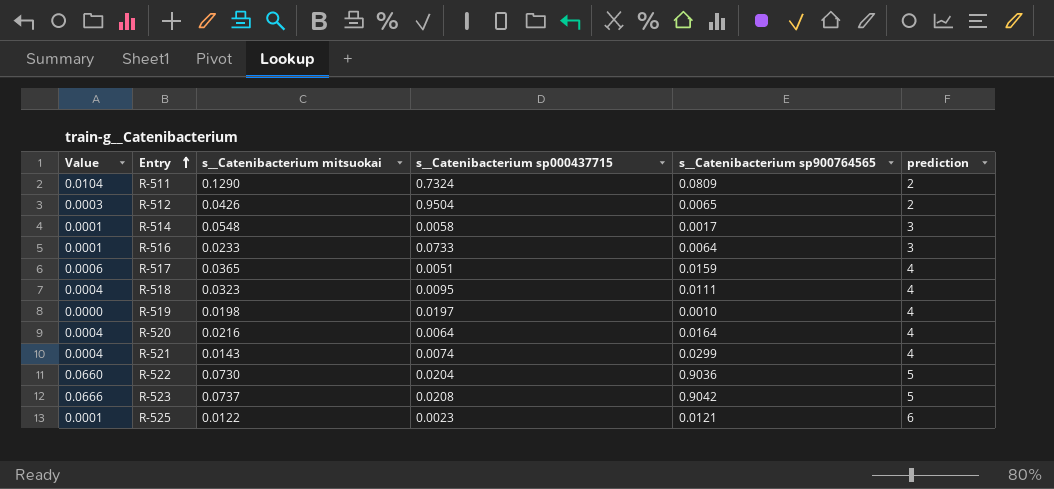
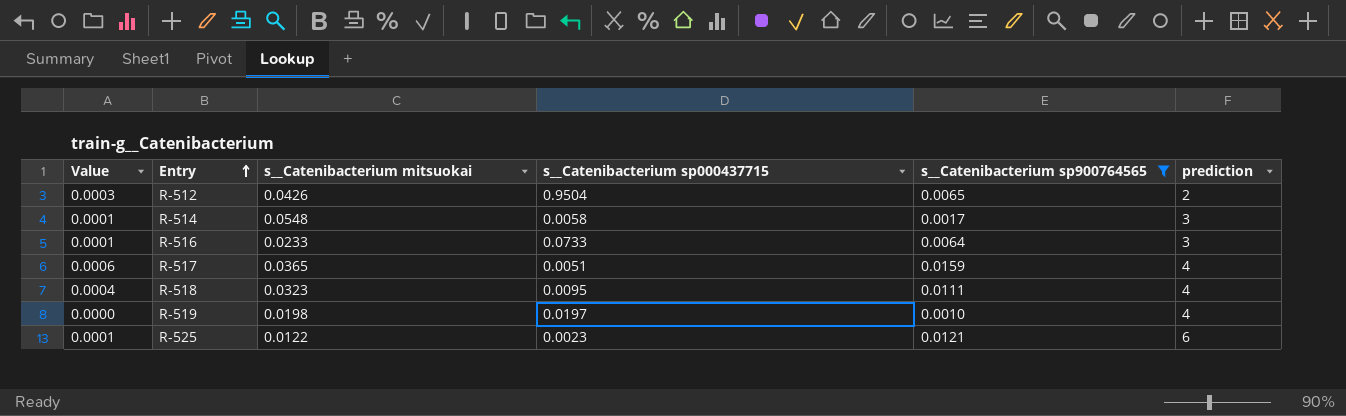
filter: none -> s__Catenibacterium sp900764565 <= 0.0159

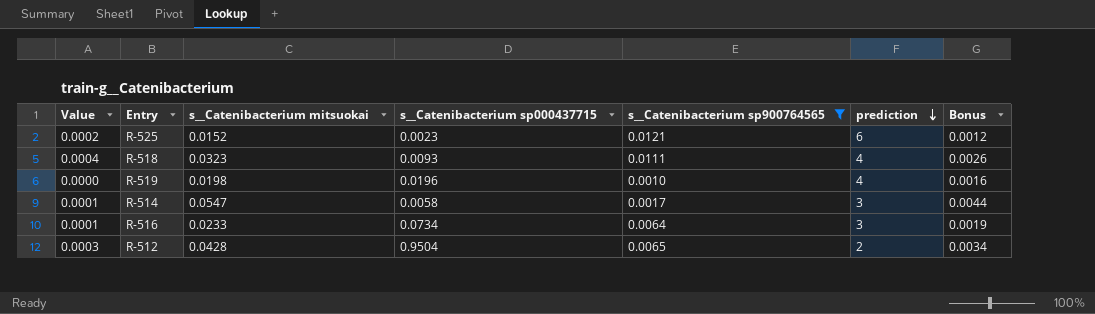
row order: Entry ascending -> prediction descending
column Bonus | formula: none -> [s__Catenibacterium mitsuokai] * 0.08
row R-517: 0.0006 | 0.0365 | 0.0051 | 0.0159 | 4 -> none
R-525 | Value: 0.0001 -> 0.0002
R-525 | s__Catenibacterium mitsuokai: 0.0122 -> 0.0152
R-518 | s__Catenibacterium sp000437715: 0.0095 -> 0.0093
R-519 | s__Catenibacterium sp000437715: 0.0197 -> 0.0196
R-514 | s__Catenibacterium mitsuokai: 0.0548 -> 0.0547
R-516 | s__Catenibacterium sp000437715: 0.0733 -> 0.0734
R-512 | s__Catenibacterium mitsuokai: 0.0426 -> 0.0428

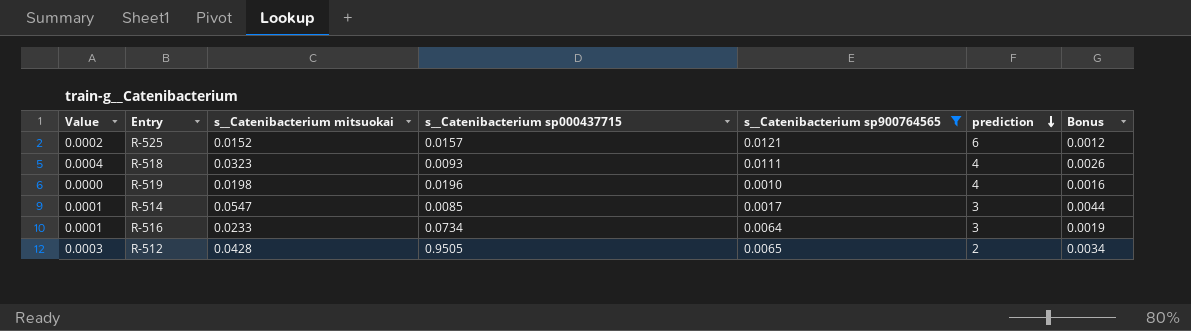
R-525 | s__Catenibacterium sp000437715: 0.0023 -> 0.0157
R-514 | s__Catenibacterium sp000437715: 0.0058 -> 0.0085
R-512 | s__Catenibacterium sp000437715: 0.9504 -> 0.9505

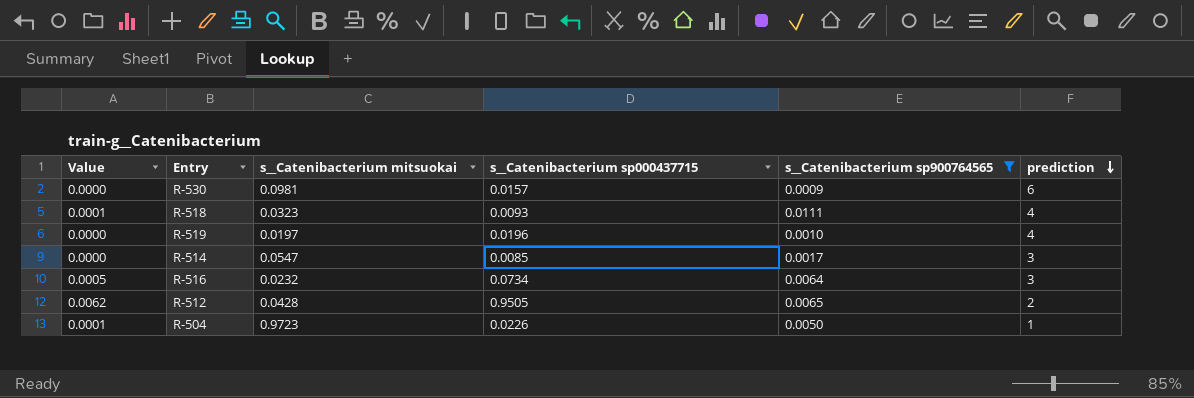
column Bonus | formula: [s__Catenibacterium mitsuokai] * 0.08 -> none
column Value | formula: [s__Catenibacterium mitsuokai] * [s__Catenibacterium sp900764565] -> [s__Catenibacterium sp000437715] * [s__Catenibacterium sp900764565]
row R-525: 0.0002 | 0.0152 | 0.0157 | 0.0121 | 6 | 0.0012 -> none
row R-530: none -> 0.0000 | 0.0981 | 0.0157 | 0.0009 | 6
R-519 | s__Catenibacterium mitsuokai: 0.0198 -> 0.0197
R-516 | s__Catenibacterium mitsuokai: 0.0233 -> 0.0232
row R-504: none -> 0.0001 | 0.9723 | 0.0226 | 0.0050 | 1

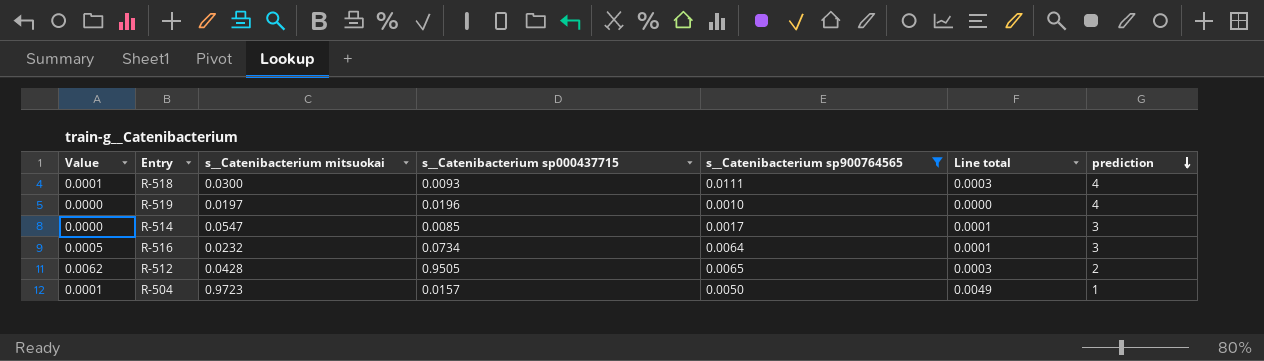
column Line total | formula: none -> [s__Catenibacterium mitsuokai] * [s__Catenibacterium sp900764565]
row R-530: 0.0000 | 0.0981 | 0.0157 | 0.0009 | 6 -> none
R-518 | s__Catenibacterium mitsuokai: 0.0323 -> 0.0300
R-504 | s__Catenibacterium sp000437715: 0.0226 -> 0.0157

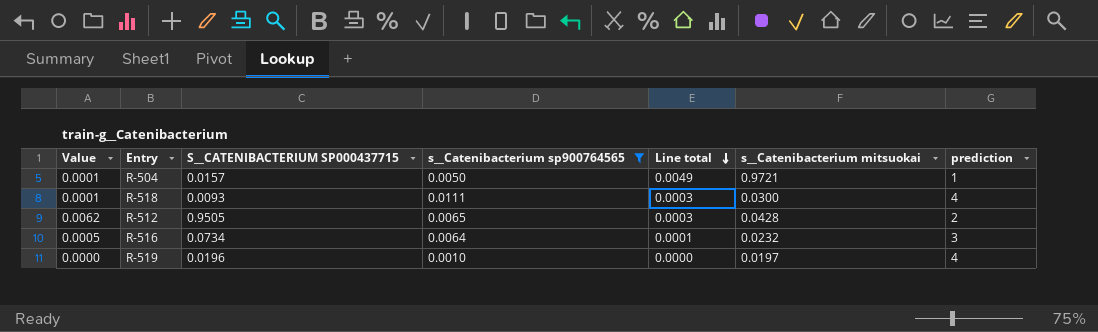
row order: prediction descending -> Line total descending
column name: s__Catenibacterium sp000437715 -> S__CATENIBACTERIUM SP000437715
column s__Catenibacterium mitsuokai | position: 3 -> 6
row R-514: 0.0000 | 0.0547 | 0.0085 | 0.0017 | 0.0001 | 3 -> none
R-504 | s__Catenibacterium mitsuokai: 0.9723 -> 0.9721

